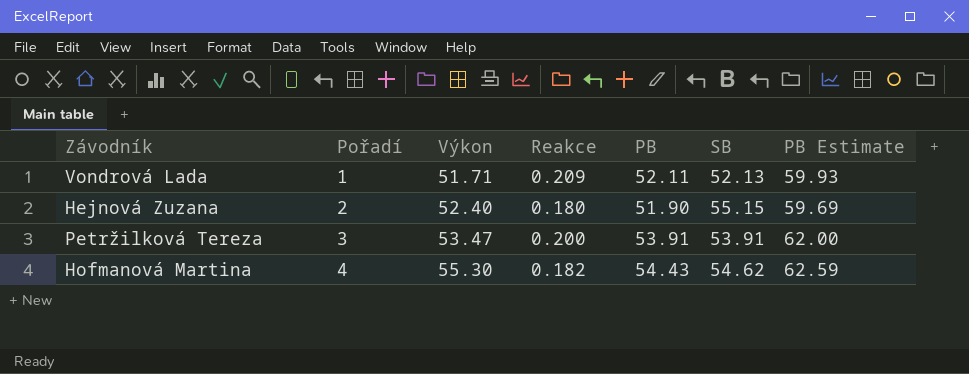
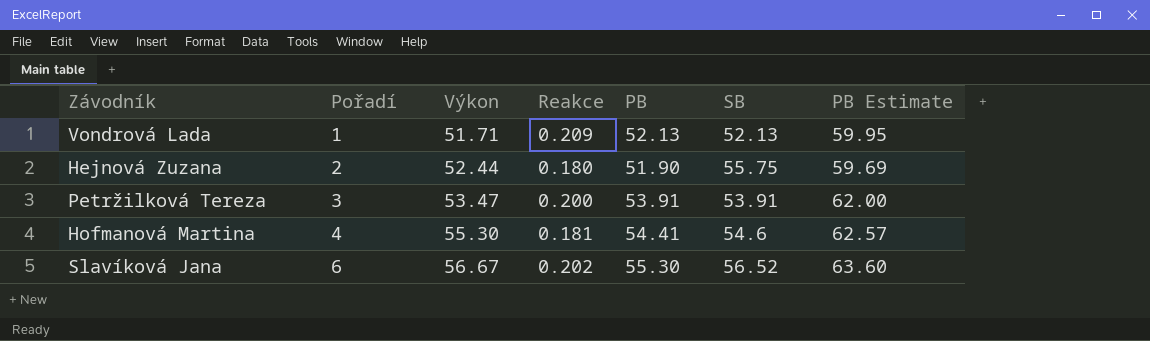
Vondrová Lada | PB: 52.11 -> 52.13
Vondrová Lada | PB Estimate: 59.93 -> 59.95
Hejnová Zuzana | Výkon: 52.40 -> 52.44
Hejnová Zuzana | SB: 55.15 -> 55.75
Hofmanová Martina | Reakce: 0.182 -> 0.181
Hofmanová Martina | PB: 54.43 -> 54.41
Hofmanová Martina | SB: 54.62 -> 54.6
Hofmanová Martina | PB Estimate: 62.59 -> 62.57
row Slavíková Jana: none -> 6 | 56.67 | 0.202 | 55.30 | 56.52 | 63.60

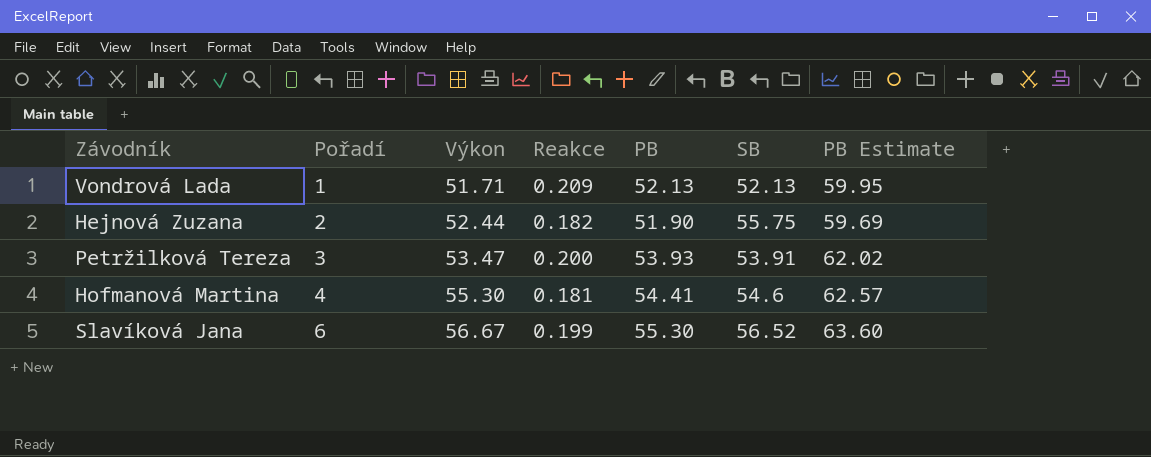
Hejnová Zuzana | Reakce: 0.180 -> 0.182
Petržilková Tereza | PB: 53.91 -> 53.93
Petržilková Tereza | PB Estimate: 62.00 -> 62.02
Slavíková Jana | Reakce: 0.202 -> 0.199

